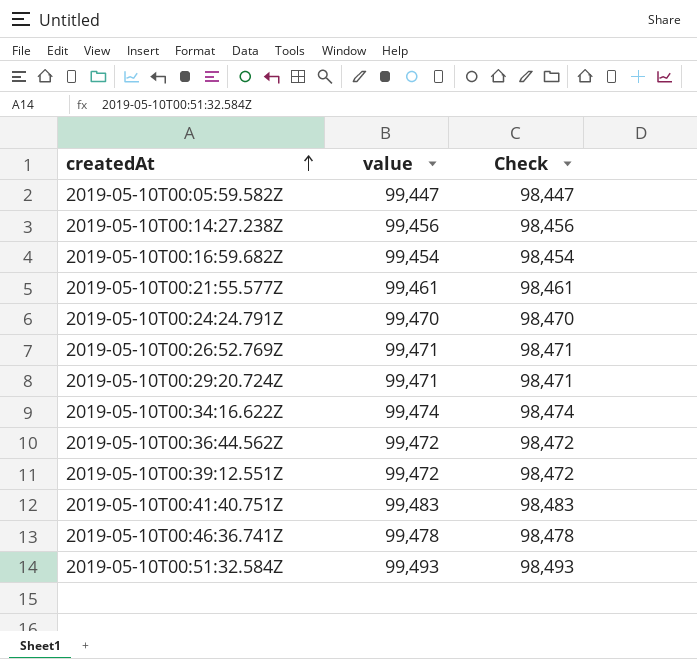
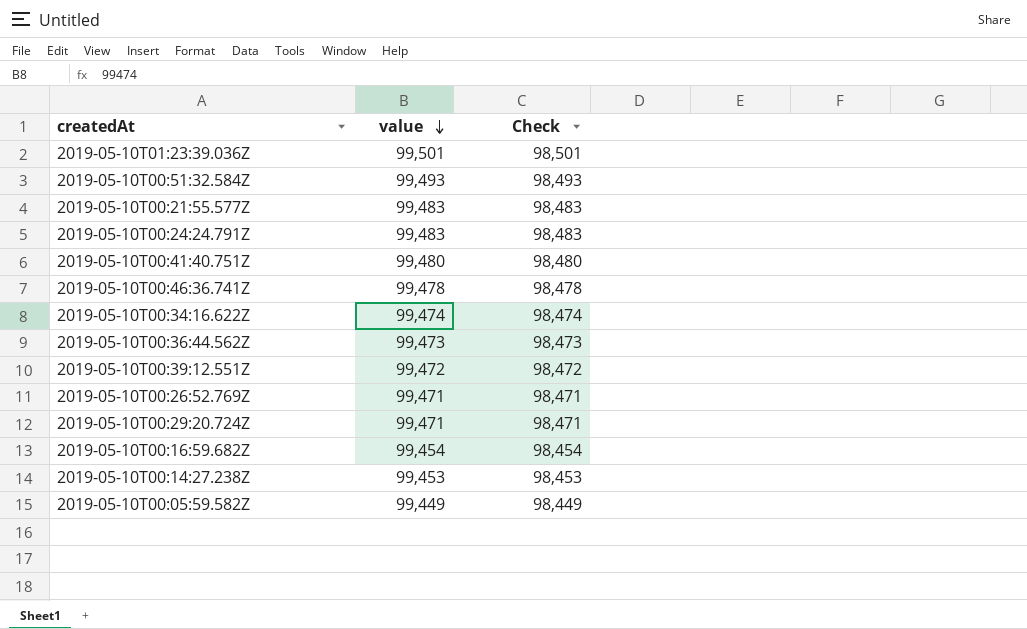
row order: createdAt ascending -> value descending
row 2019-05-10T01:23:39.036Z: none -> 99,501 | 98,501
2019-05-10T00:21:55.577Z | value: 99,461 -> 99,483
2019-05-10T00:21:55.577Z | Check: 98,461 -> 98,483
2019-05-10T00:24:24.791Z | value: 99,470 -> 99,483
2019-05-10T00:24:24.791Z | Check: 98,470 -> 98,483
2019-05-10T00:41:40.751Z | value: 99,483 -> 99,480
2019-05-10T00:41:40.751Z | Check: 98,483 -> 98,480
2019-05-10T00:36:44.562Z | value: 99,472 -> 99,473
2019-05-10T00:36:44.562Z | Check: 98,472 -> 98,473
2019-05-10T00:14:27.238Z | value: 99,456 -> 99,453
2019-05-10T00:14:27.238Z | Check: 98,456 -> 98,453
2019-05-10T00:05:59.582Z | value: 99,447 -> 99,449
2019-05-10T00:05:59.582Z | Check: 98,447 -> 98,449

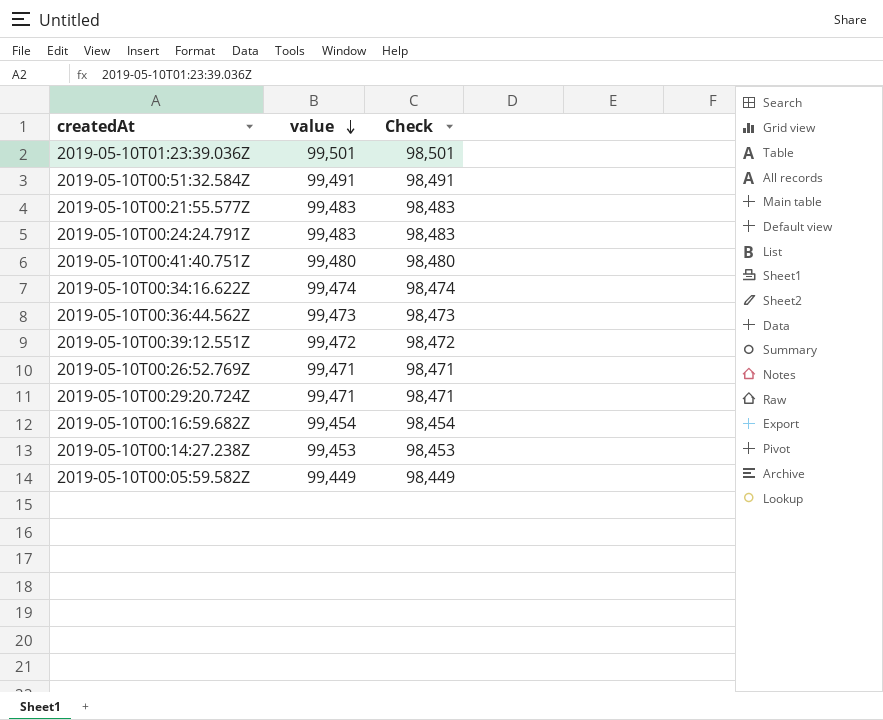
row 2019-05-10T00:46:36.741Z: 99,478 | 98,478 -> none
2019-05-10T00:51:32.584Z | value: 99,493 -> 99,491
2019-05-10T00:51:32.584Z | Check: 98,493 -> 98,491

